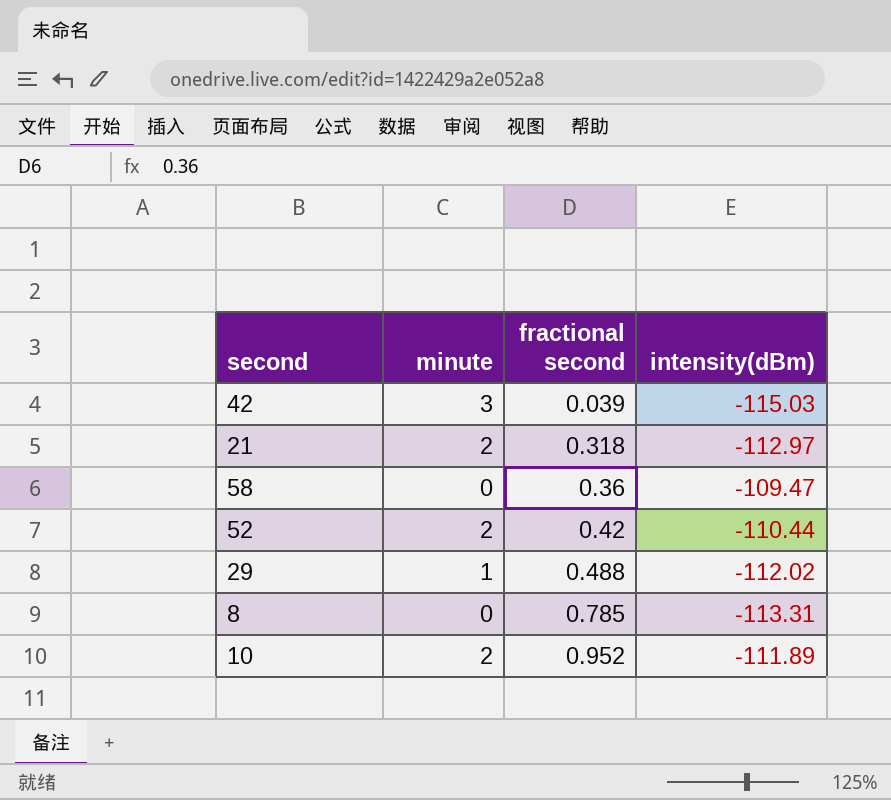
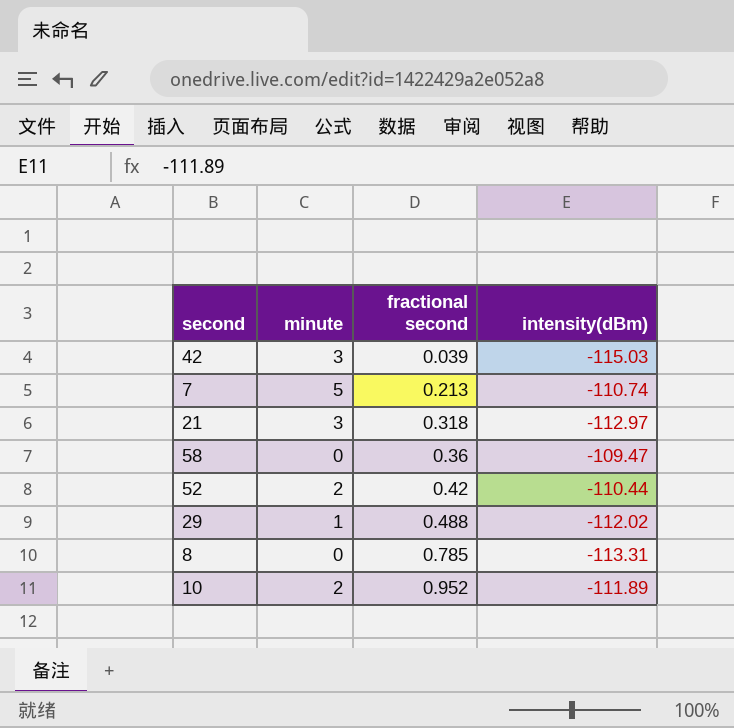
row 7: none -> 5 | 0.213 | -110.74
21 | minute: 2 -> 3

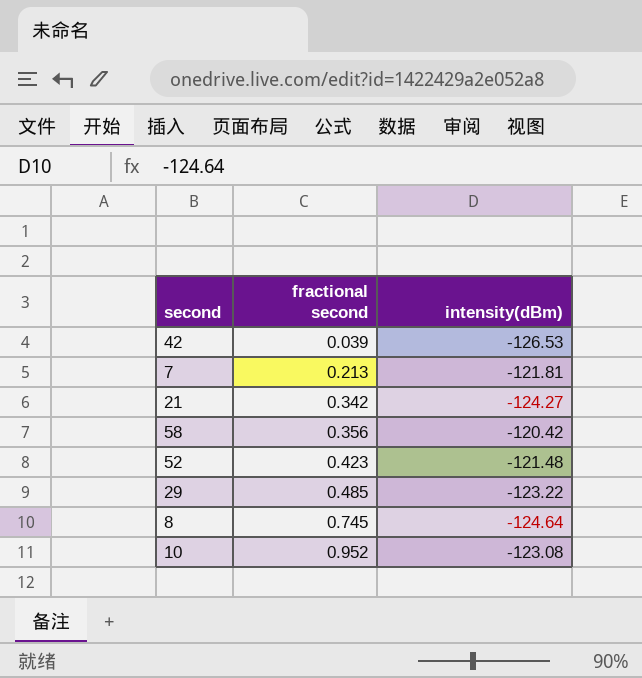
column minute | position: 2 -> none
42 | intensity(dBm): -115.03 -> -126.53
7 | intensity(dBm): -110.74 -> -121.81
21 | fractional second: 0.318 -> 0.342
21 | intensity(dBm): -112.97 -> -124.27
58 | fractional second: 0.36 -> 0.356
58 | intensity(dBm): -109.47 -> -120.42
52 | fractional second: 0.42 -> 0.423
52 | intensity(dBm): -110.44 -> -121.48
29 | fractional second: 0.488 -> 0.485
29 | intensity(dBm): -112.02 -> -123.22
8 | fractional second: 0.785 -> 0.745
8 | intensity(dBm): -113.31 -> -124.64
10 | intensity(dBm): -111.89 -> -123.08

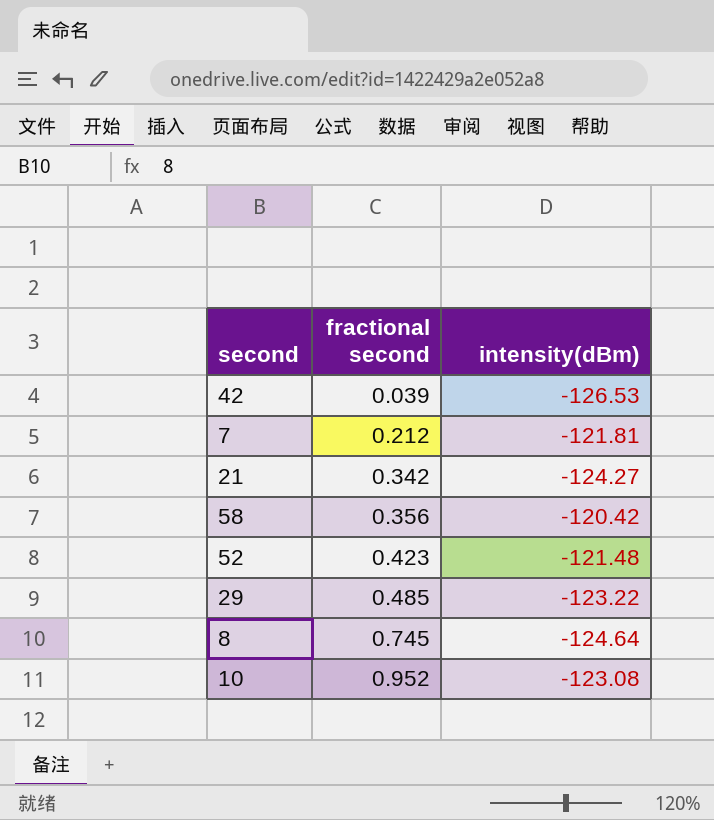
7 | fractional second: 0.213 -> 0.212

